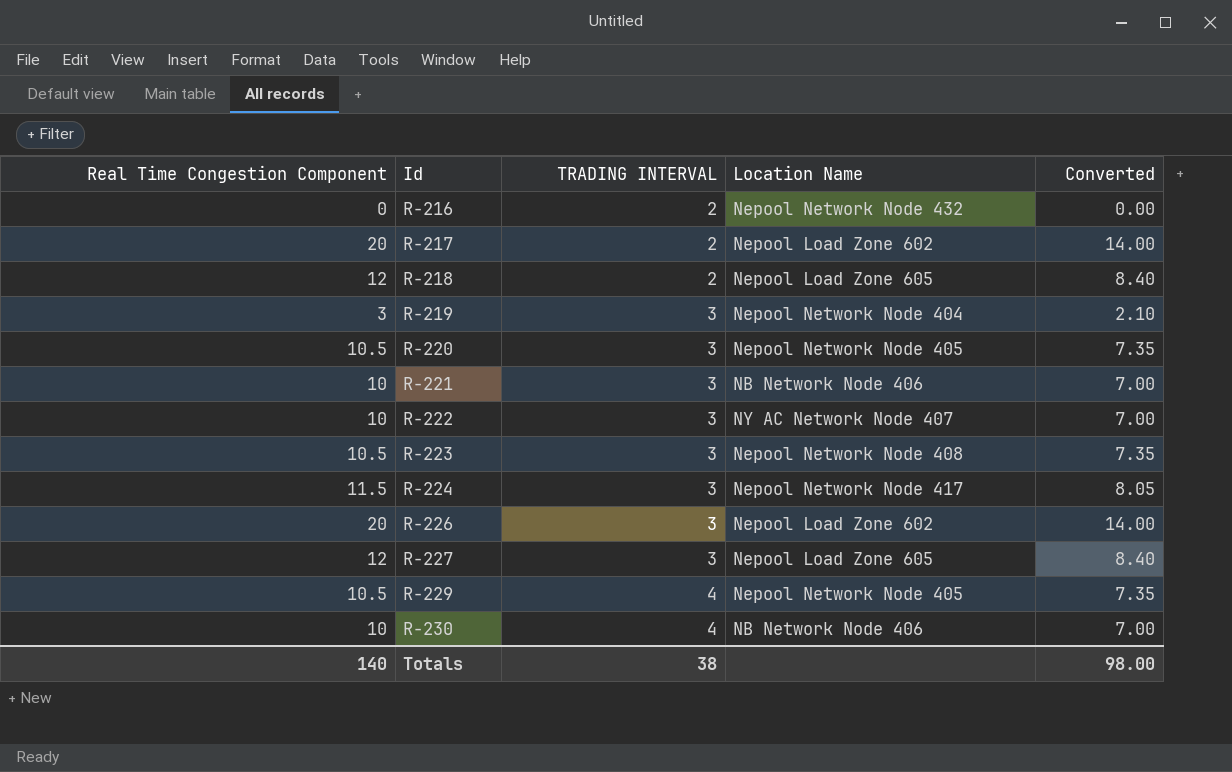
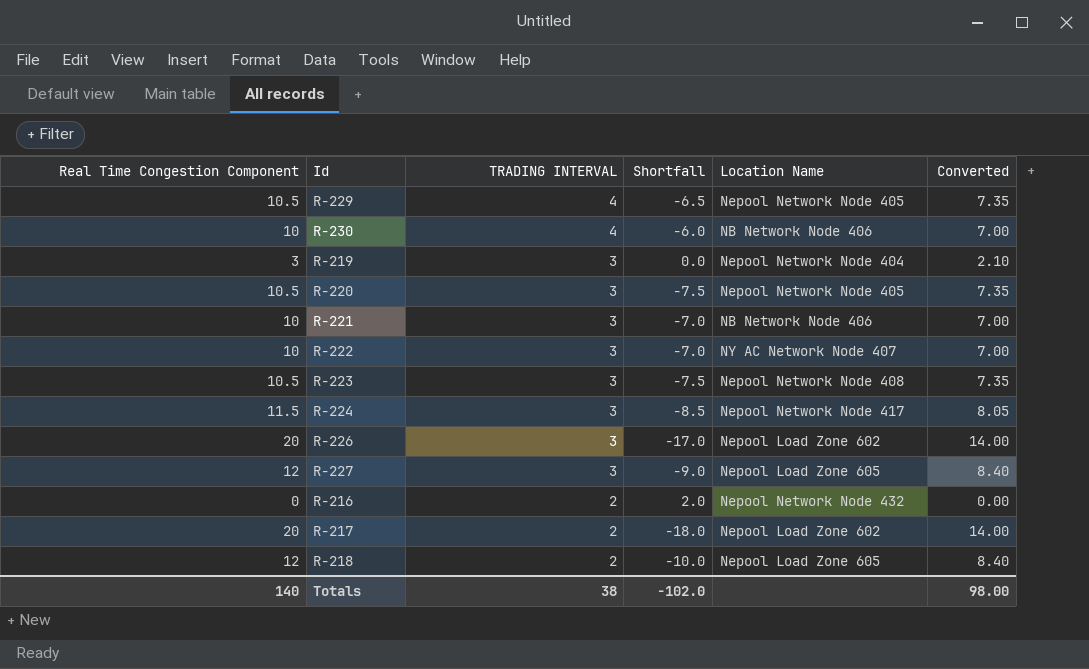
row order: Id ascending -> TRADING INTERVAL descending
column Shortfall | formula: none -> [TRADING INTERVAL] - [Real Time Congestion Component]

